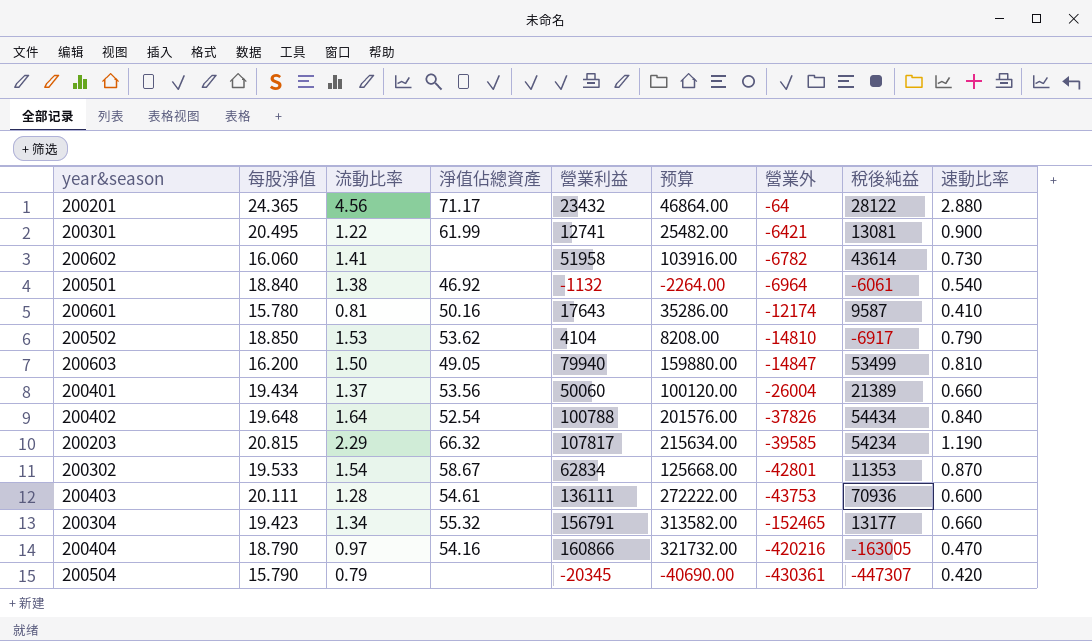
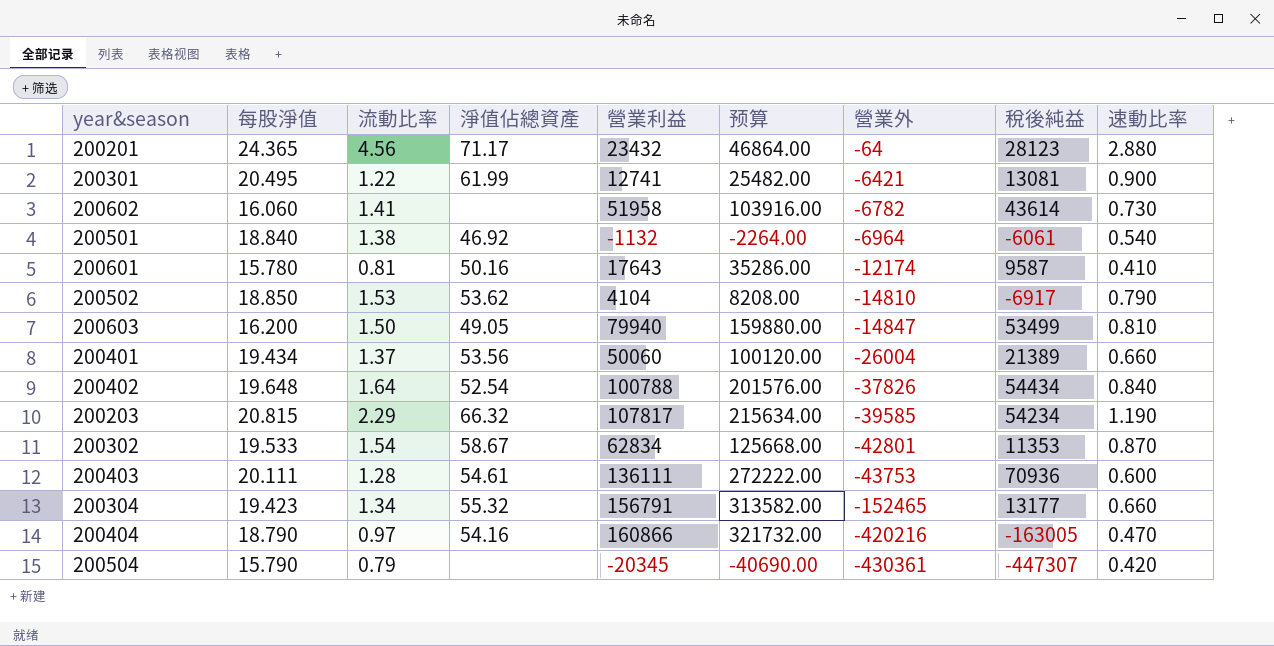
200201 | 稅後純益: 28122 -> 28123

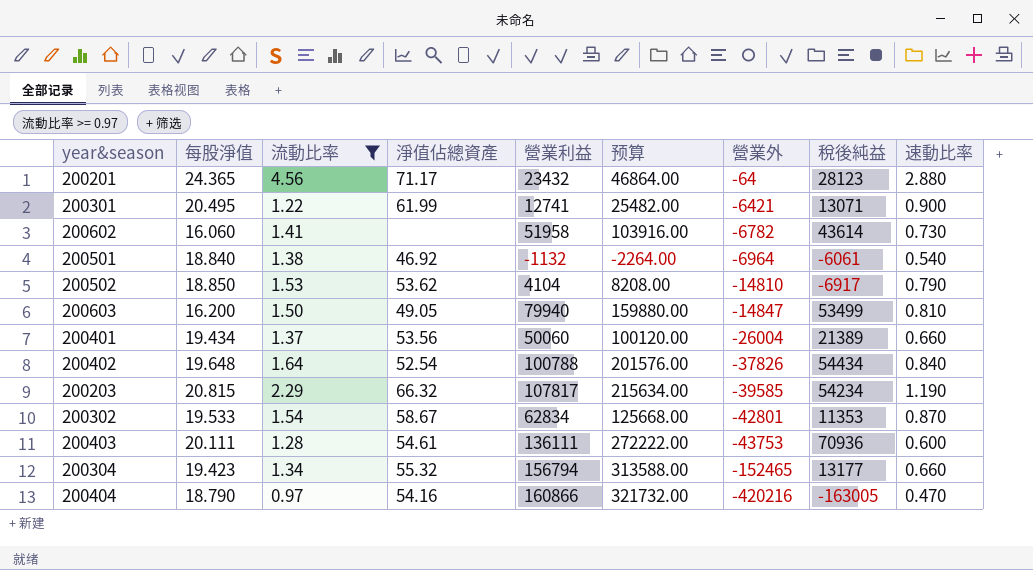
filter: none -> 流動比率 >= 0.97
200301 | 稅後純益: 13081 -> 13071
200304 | 營業利益: 156791 -> 156794
200304 | 预算: 313582.00 -> 313588.00

